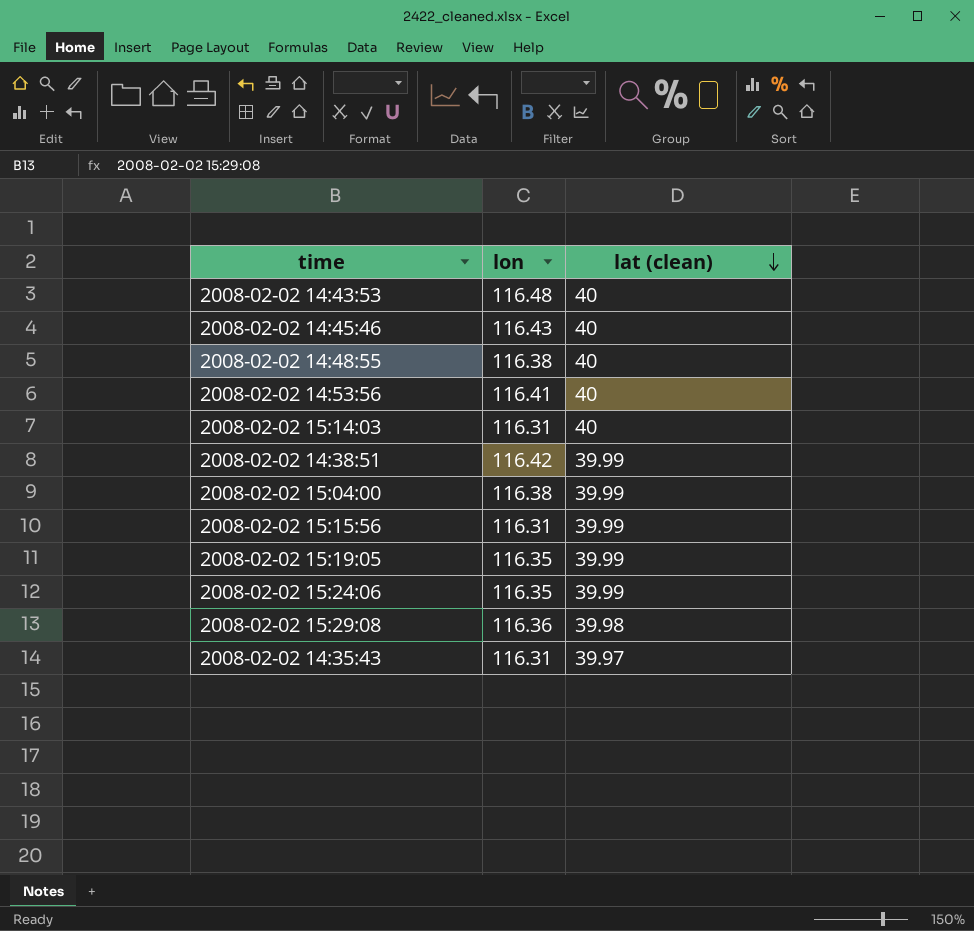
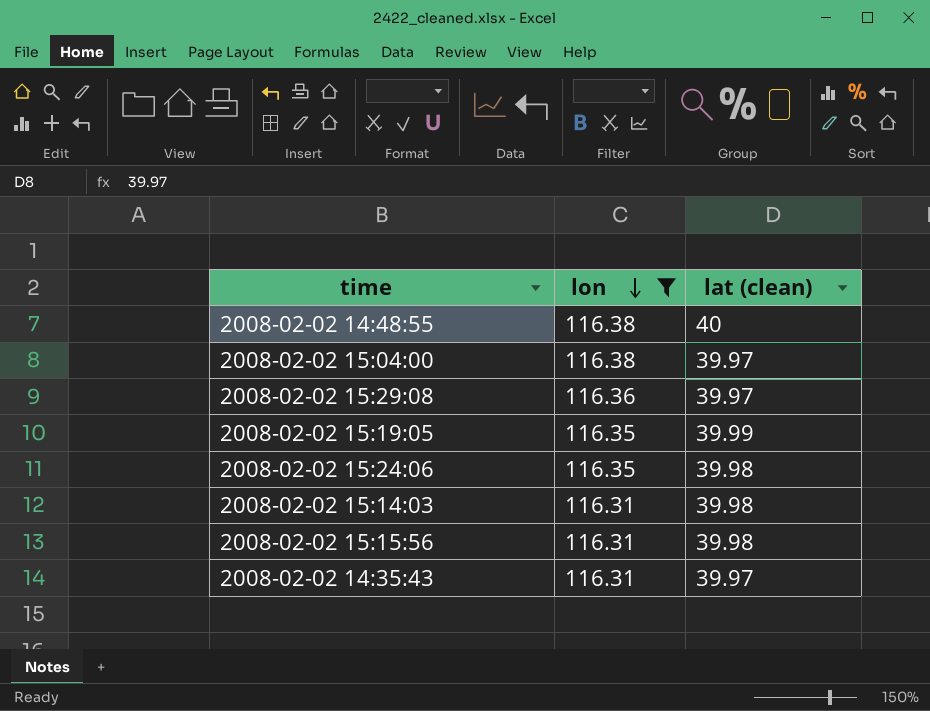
filter: none -> lon <= 116.38
row order: lat (clean) descending -> lon descending
2008-02-02 15:04:00 | lat (clean): 39.99 -> 39.97
2008-02-02 15:29:08 | lat (clean): 39.98 -> 39.97
2008-02-02 15:24:06 | lat (clean): 39.99 -> 39.98
2008-02-02 15:14:03 | lat (clean): 40 -> 39.98
2008-02-02 15:15:56 | lat (clean): 39.99 -> 39.98

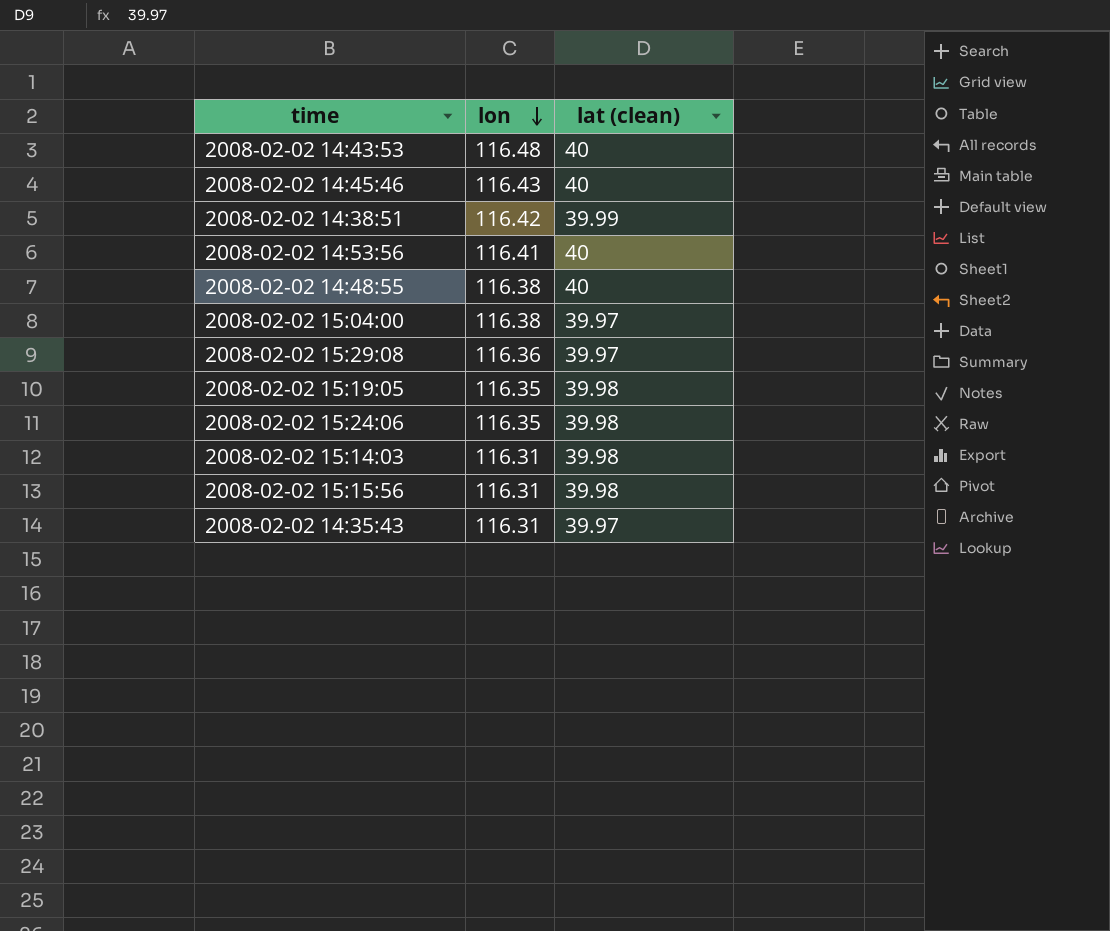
filter: lon <= 116.38 -> none
2008-02-02 15:19:05 | lat (clean): 39.99 -> 39.98

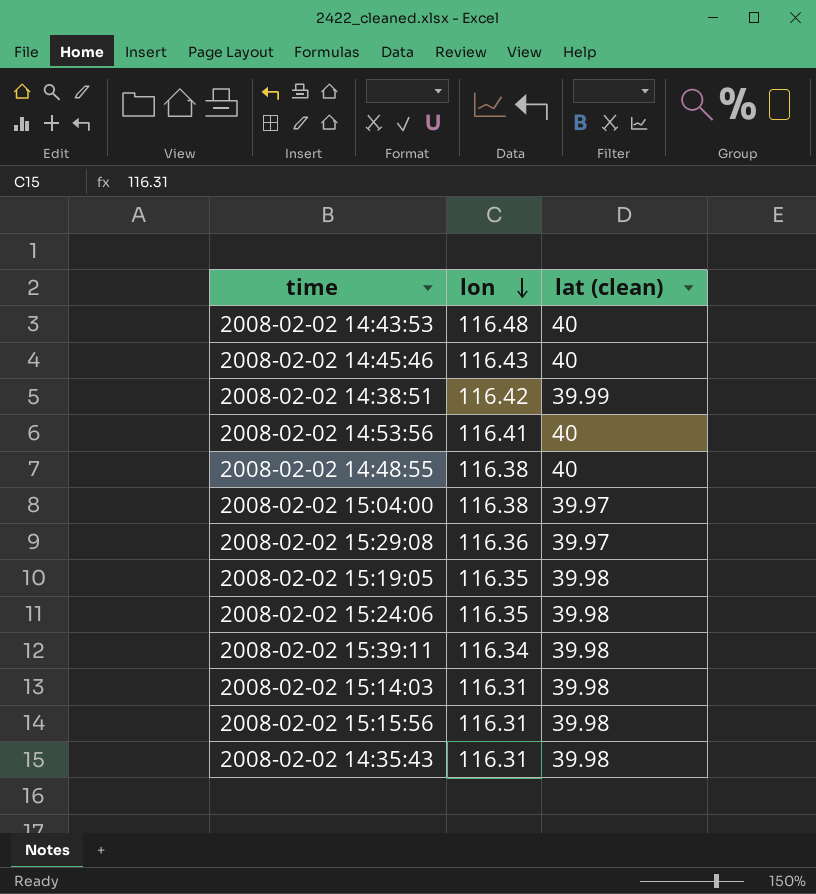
row 2008-02-02 15:39:11: none -> 116.34 | 39.98
2008-02-02 14:35:43 | lat (clean): 39.97 -> 39.98

